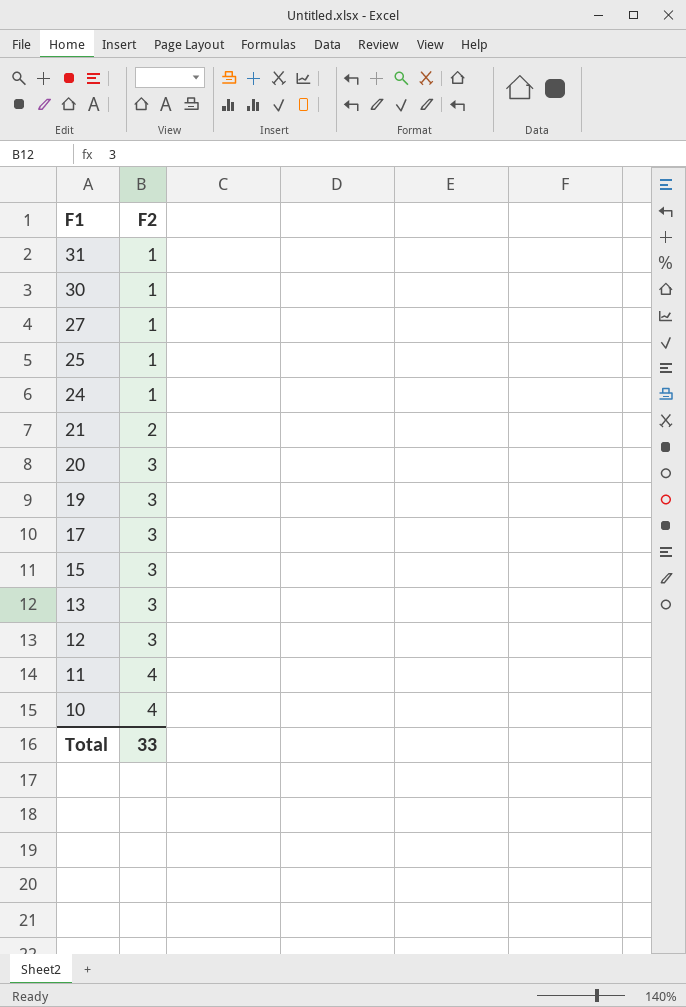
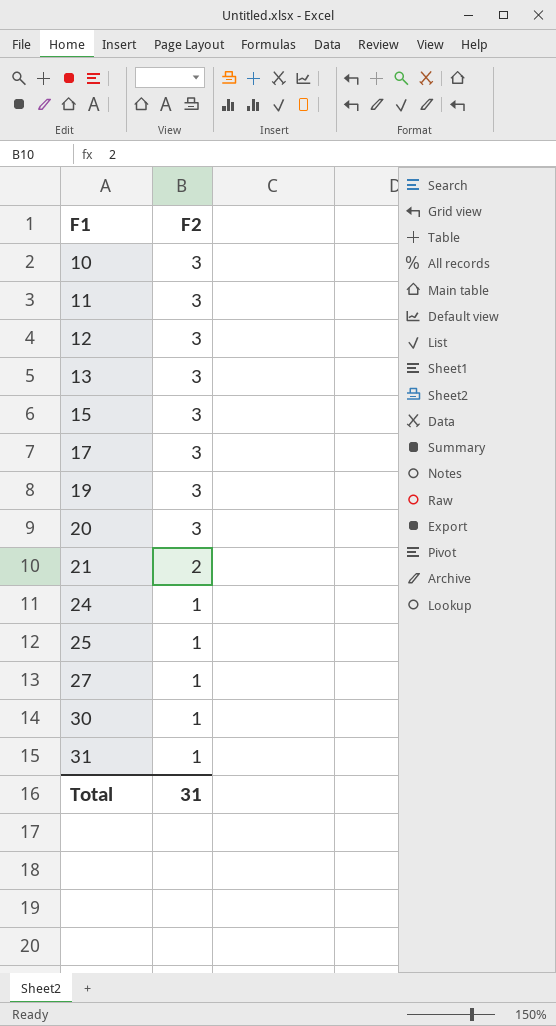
row order: F1 descending -> F1 ascending
10 | F2: 4 -> 3
11 | F2: 4 -> 3
Total | F2: 33 -> 31

